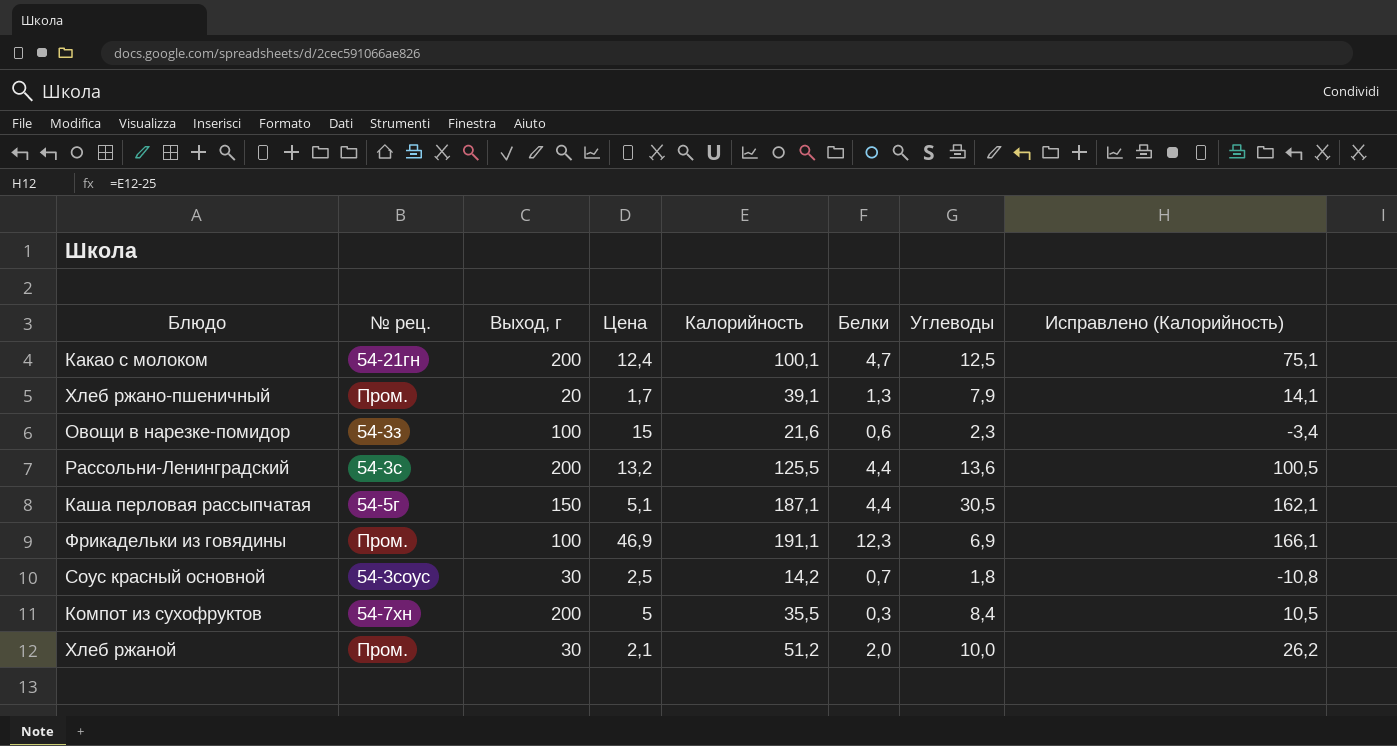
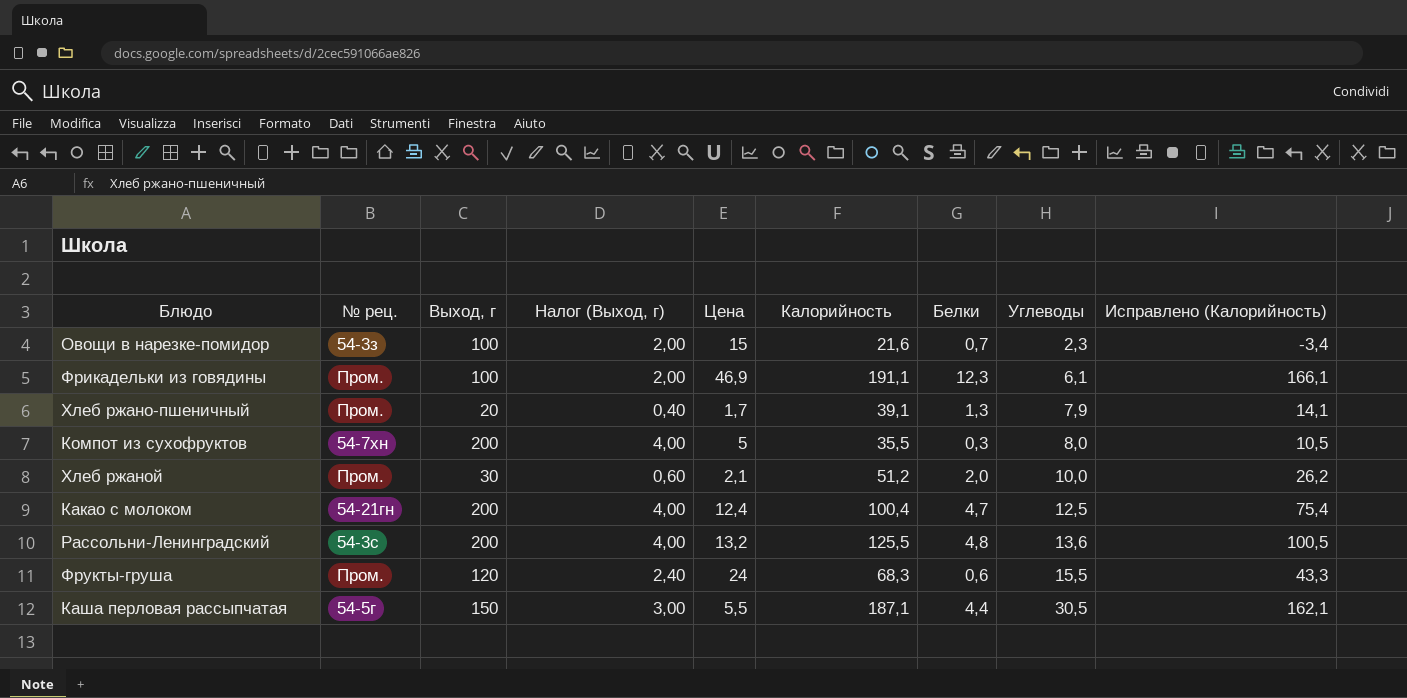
row order: none -> Углеводы ascending
column Налог (Выход, г) | formula: none -> [Выход, г] * 0,02
row Соус красный основной: 54-3соус | 30 | 2,5 | 14,2 | 0,7 | 1,8 | -10,8 -> none
Овощи в нарезке-помидор | Белки: 0,6 -> 0,7
Фрикадельки из говядины | Углеводы: 6,9 -> 6,1
Компот из сухофруктов | Углеводы: 8,4 -> 8,0
Какао с молоком | Калорийность: 100,1 -> 100,4
Какао с молоком | Исправлено (Калорийность): 75,1 -> 75,4
Рассольни-Ленинградский | Белки: 4,4 -> 4,8
row Фрукты-груша: none -> Пром. | 120 | 2,40 | 24 | 68,3 | 0,6 | 15,5 | 43,3
Каша перловая рассыпчатая | Цена: 5,1 -> 5,5

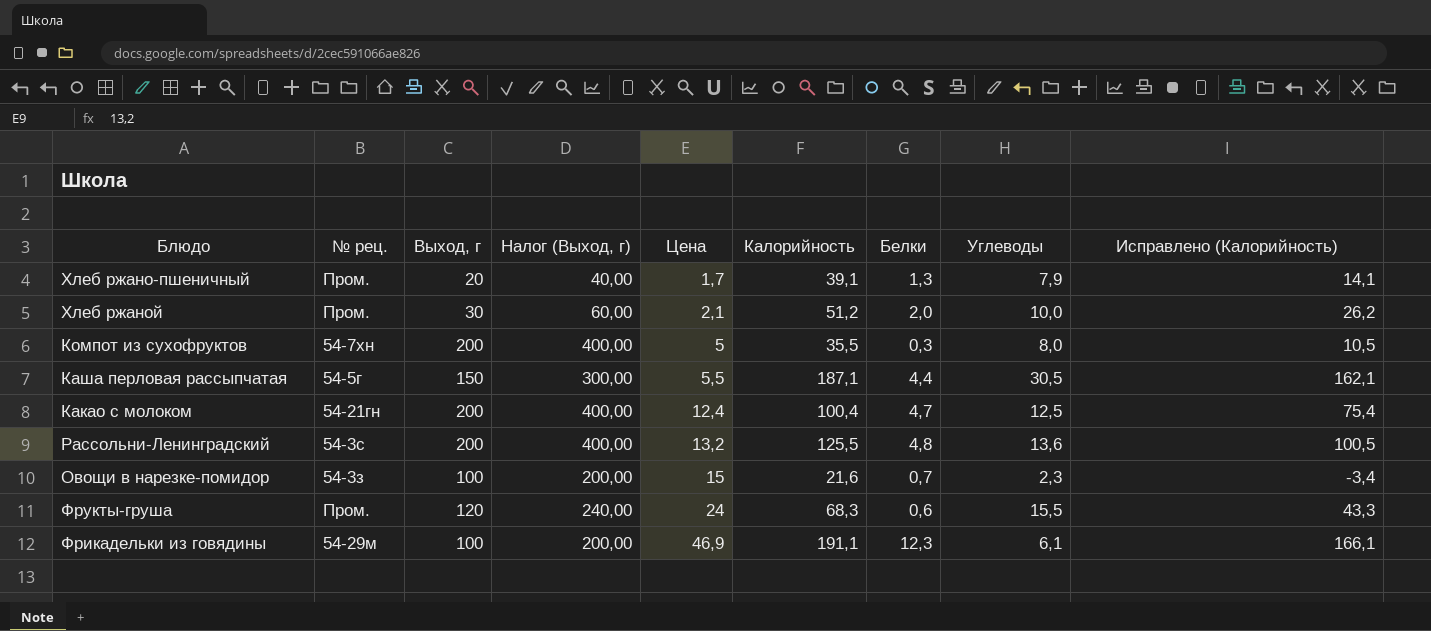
row order: Углеводы ascending -> Цена ascending
column Налог (Выход, г) | formula: [Выход, г] * 0,02 -> [Выход, г] * 2
Фрикадельки из говядины | № рец.: Пром. -> 54-29м

